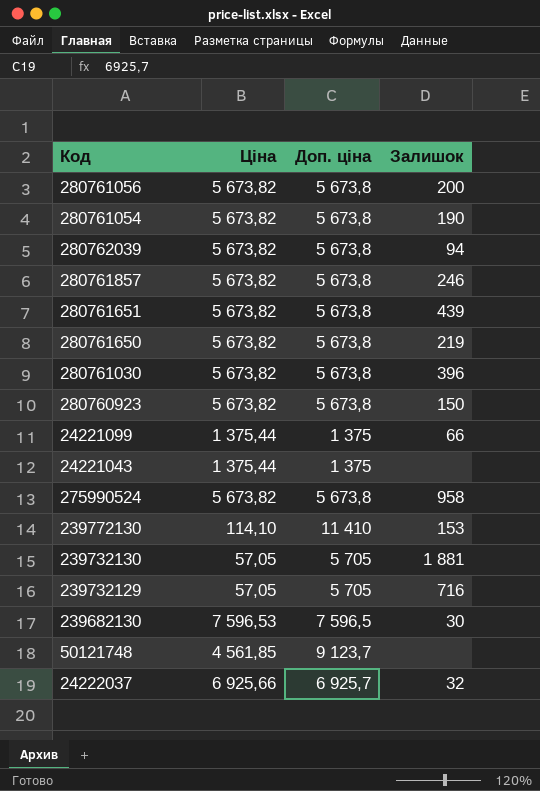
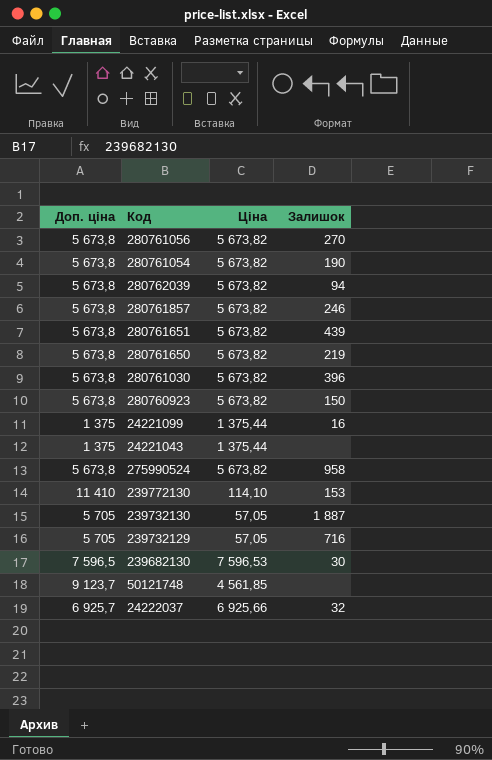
column Доп. ціна | position: 3 -> 1
280761056 | Залишок: 200 -> 270
24221099 | Залишок: 66 -> 16
239732130 | Залишок: 1 881 -> 1 887

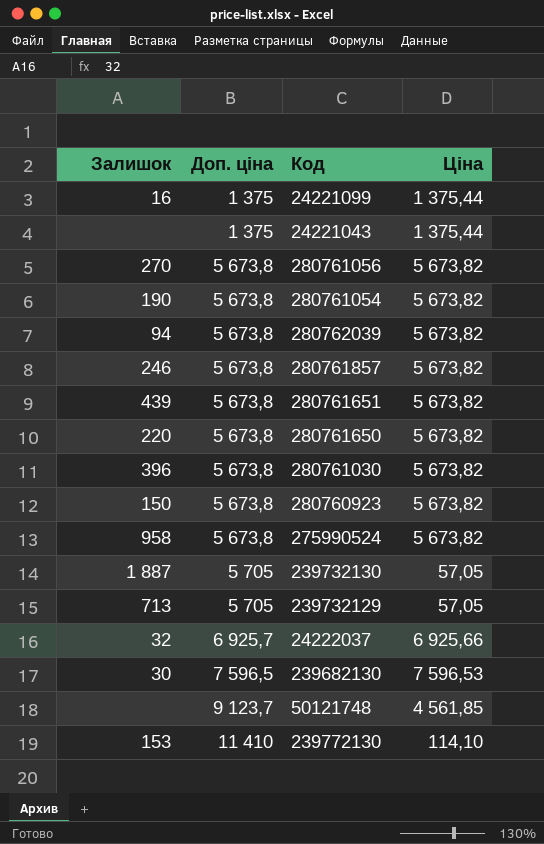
row order: none -> Доп. ціна ascending
column Залишок | position: 4 -> 1
280761650 | Залишок: 219 -> 220
239732129 | Залишок: 716 -> 713

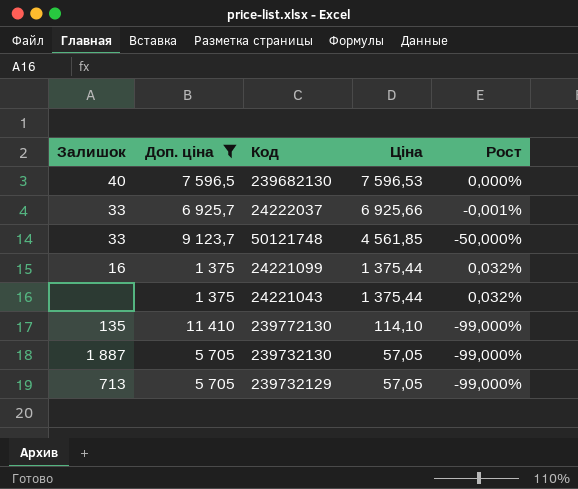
filter: none -> Доп. ціна != 5 673,8
row order: Доп. ціна ascending -> Ціна descending
column Рост | formula: none -> ([Ціна] - [Доп. ціна]) / [Доп. ціна]
239682130 | Залишок: 30 -> 40
24222037 | Залишок: 32 -> 33
50121748 | Залишок: none -> 33
239772130 | Залишок: 153 -> 135

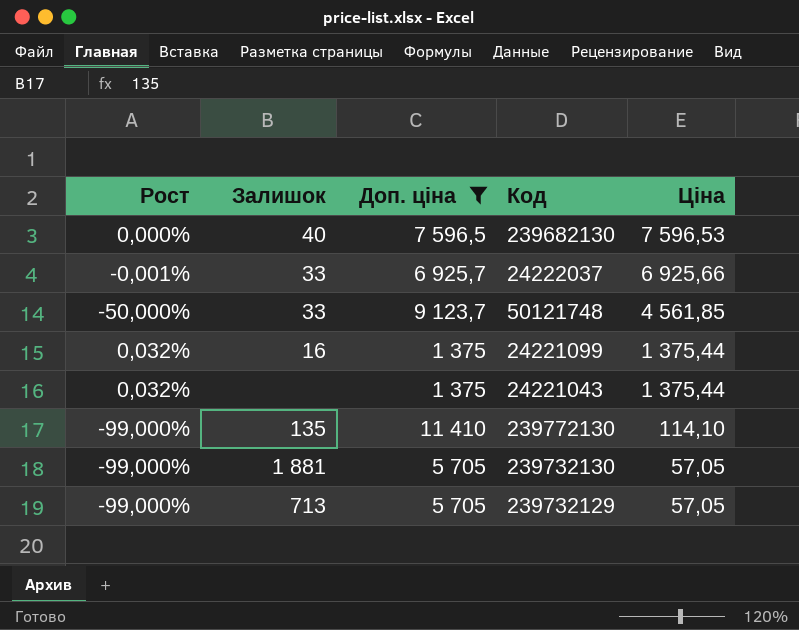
column Рост | position: 5 -> 1
239732130 | Залишок: 1 887 -> 1 881

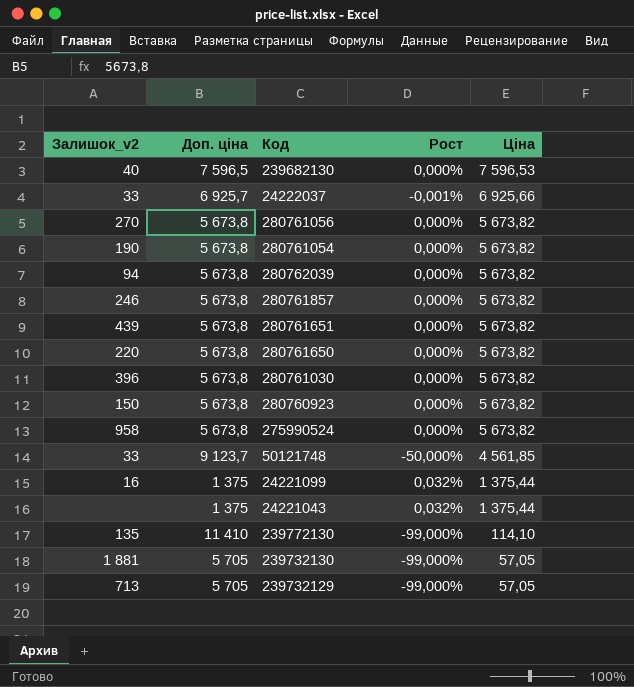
filter: Доп. ціна != 5 673,8 -> none
column name: Залишок -> Залишок_v2
column Рост | position: 1 -> 4

